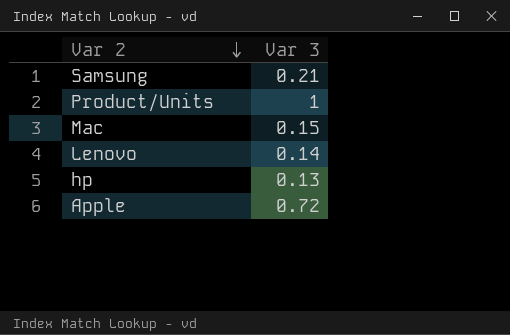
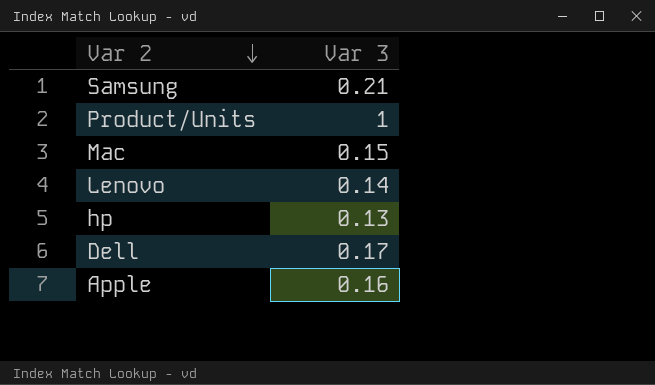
row Dell: none -> 0.17
Apple | Var 3: 0.72 -> 0.16

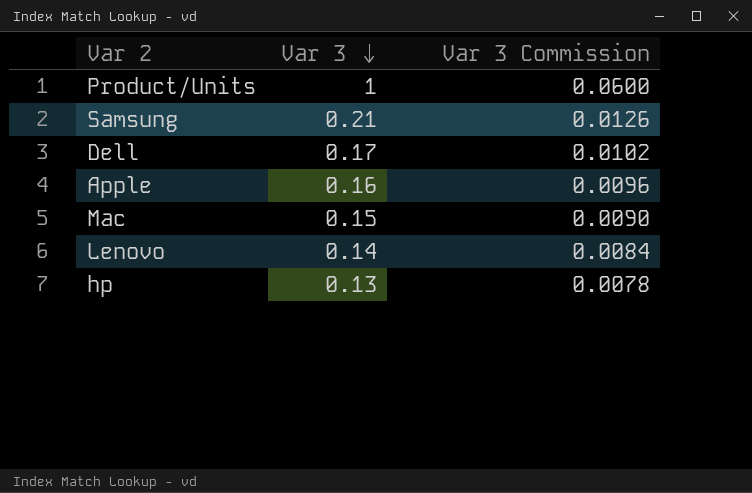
row order: Var 2 descending -> Var 3 descending
column Var 3 Commission | formula: none -> [Var 3] * 0.06

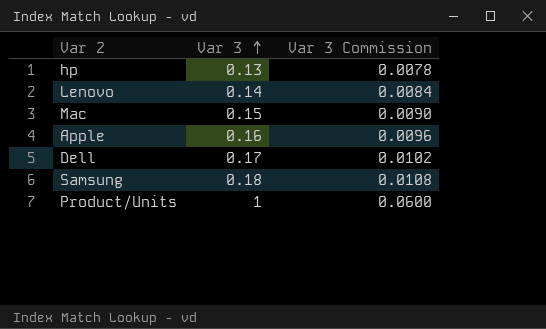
row order: Var 3 descending -> Var 3 ascending
Samsung | Var 3: 0.21 -> 0.18
Samsung | Var 3 Commission: 0.0126 -> 0.0108

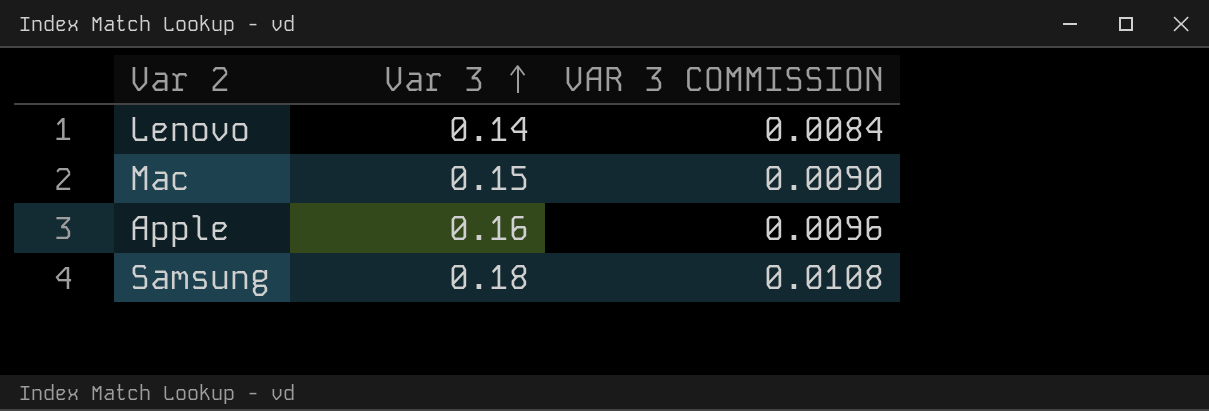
column name: Var 3 Commission -> VAR 3 COMMISSION
row hp: 0.13 | 0.0078 -> none
row Dell: 0.17 | 0.0102 -> none
row Product/Units: 1 | 0.0600 -> none

